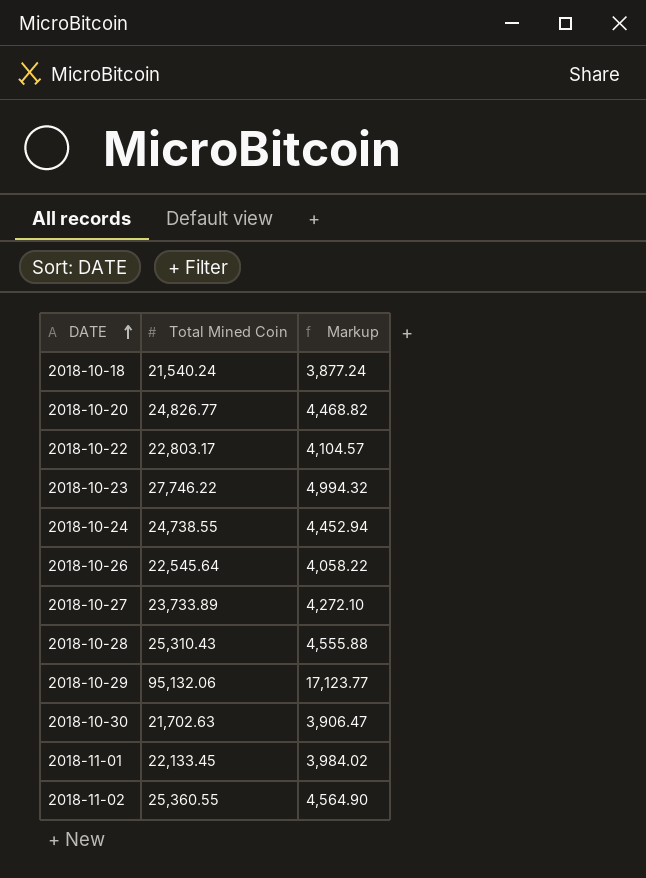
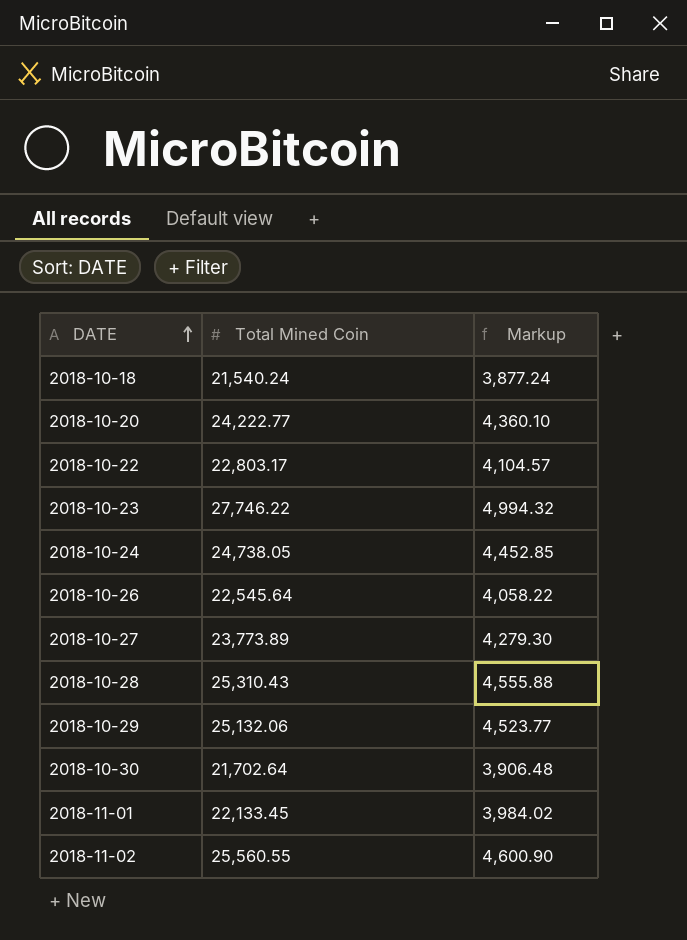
2018-10-20 | Total Mined Coin: 24,826.77 -> 24,222.77
2018-10-20 | Markup: 4,468.82 -> 4,360.10
2018-10-24 | Total Mined Coin: 24,738.55 -> 24,738.05
2018-10-24 | Markup: 4,452.94 -> 4,452.85
2018-10-27 | Total Mined Coin: 23,733.89 -> 23,773.89
2018-10-27 | Markup: 4,272.10 -> 4,279.30
2018-10-29 | Total Mined Coin: 95,132.06 -> 25,132.06
2018-10-29 | Markup: 17,123.77 -> 4,523.77
2018-10-30 | Total Mined Coin: 21,702.63 -> 21,702.64
2018-10-30 | Markup: 3,906.47 -> 3,906.48
2018-11-02 | Total Mined Coin: 25,360.55 -> 25,560.55
2018-11-02 | Markup: 4,564.90 -> 4,600.90

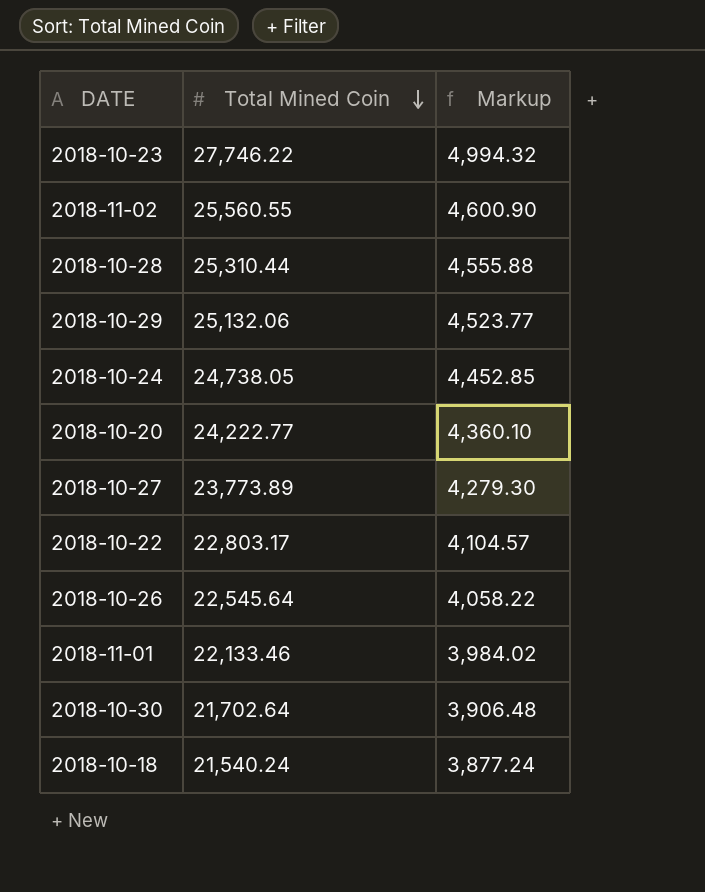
row order: DATE ascending -> Total Mined Coin descending
2018-10-28 | Total Mined Coin: 25,310.43 -> 25,310.44
2018-11-01 | Total Mined Coin: 22,133.45 -> 22,133.46

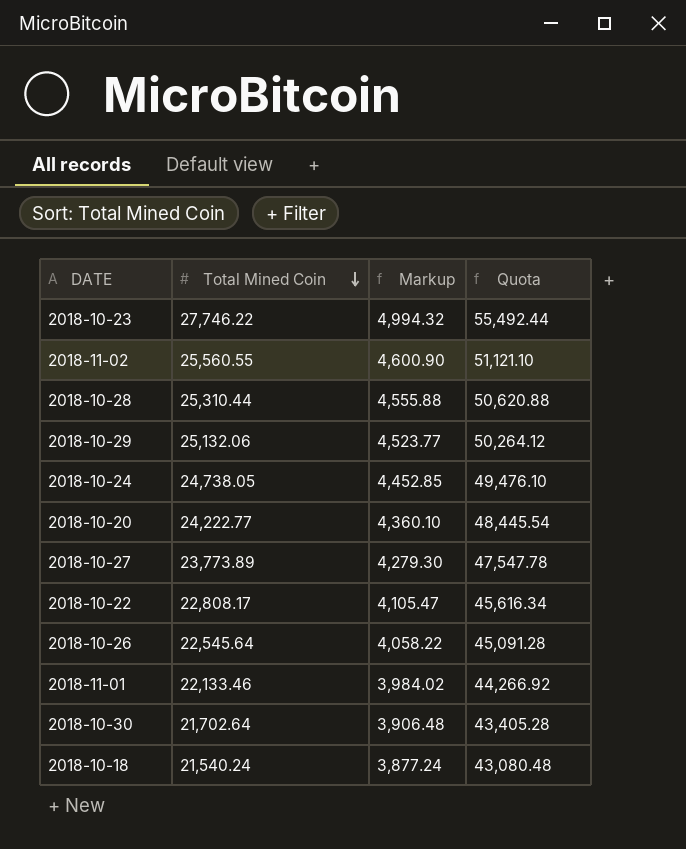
column Quota | formula: none -> [Total Mined Coin] * 2
2018-10-22 | Total Mined Coin: 22,803.17 -> 22,808.17
2018-10-22 | Markup: 4,104.57 -> 4,105.47

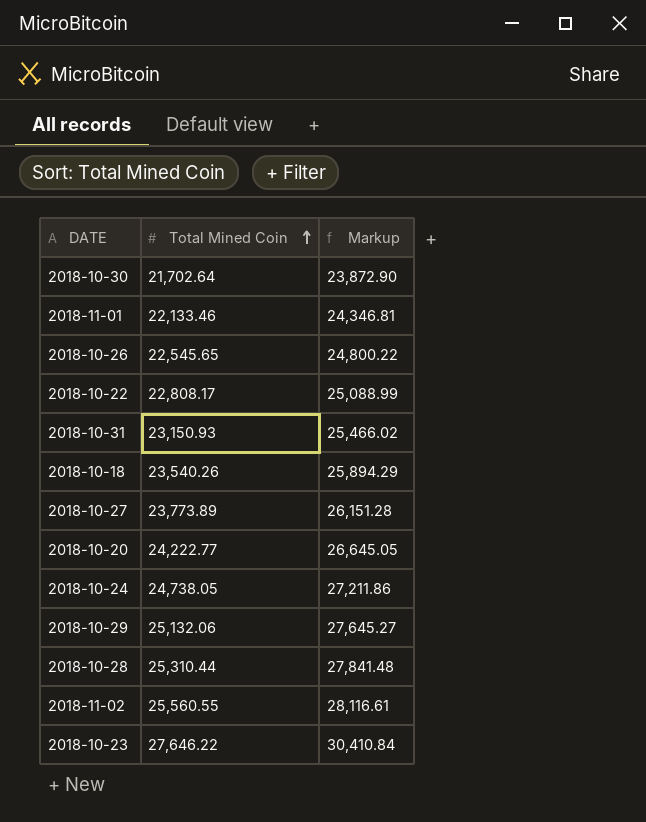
row order: Total Mined Coin descending -> Total Mined Coin ascending
column Quota | formula: [Total Mined Coin] * 2 -> none
column Markup | formula: [Total Mined Coin] * 0.18 -> [Total Mined Coin] * 1.1
2018-10-26 | Total Mined Coin: 22,545.64 -> 22,545.65
row 2018-10-31: none -> 23,150.93 | 25,466.02
2018-10-18 | Total Mined Coin: 21,540.24 -> 23,540.26
2018-10-23 | Total Mined Coin: 27,746.22 -> 27,646.22

